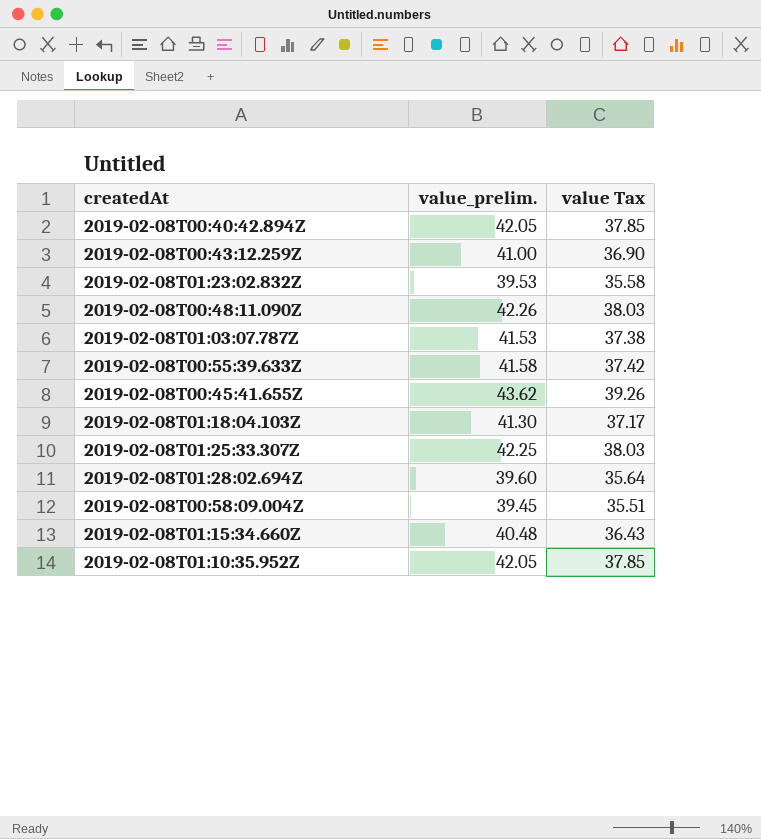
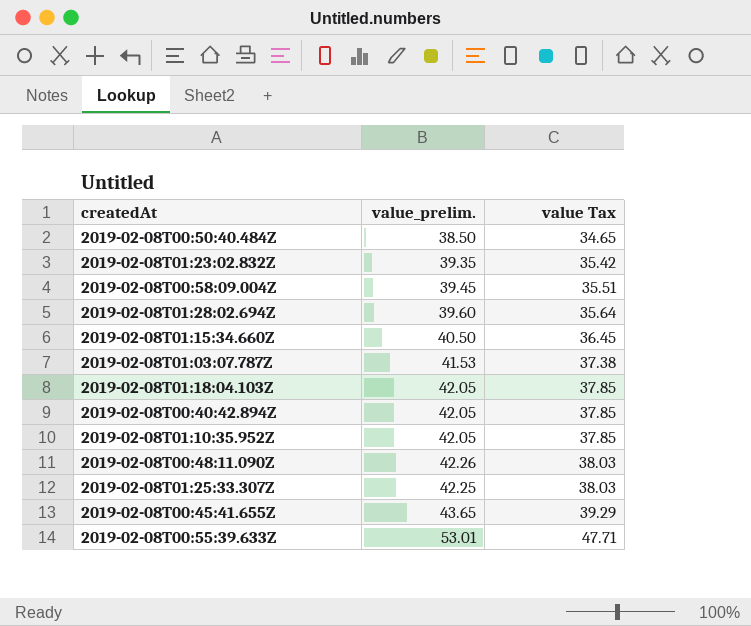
row order: none -> value Tax ascending
row 2019-02-08T00:43:12.259Z: 41.00 | 36.90 -> none
row 2019-02-08T00:50:40.484Z: none -> 38.50 | 34.65
2019-02-08T01:23:02.832Z | value_prelim.: 39.53 -> 39.35
2019-02-08T01:23:02.832Z | value Tax: 35.58 -> 35.42
2019-02-08T01:15:34.660Z | value_prelim.: 40.48 -> 40.50
2019-02-08T01:15:34.660Z | value Tax: 36.43 -> 36.45
2019-02-08T01:18:04.103Z | value_prelim.: 41.30 -> 42.05
2019-02-08T01:18:04.103Z | value Tax: 37.17 -> 37.85
2019-02-08T00:45:41.655Z | value_prelim.: 43.62 -> 43.65
2019-02-08T00:45:41.655Z | value Tax: 39.26 -> 39.29
2019-02-08T00:55:39.633Z | value_prelim.: 41.58 -> 53.01
2019-02-08T00:55:39.633Z | value Tax: 37.42 -> 47.71

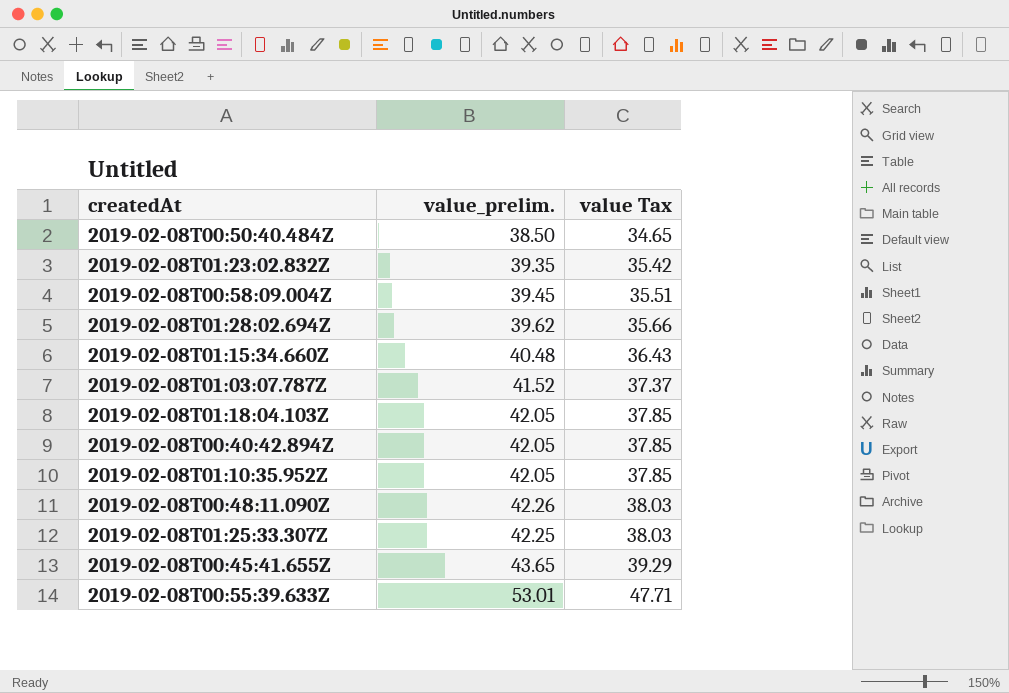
2019-02-08T01:28:02.694Z | value_prelim.: 39.60 -> 39.62
2019-02-08T01:28:02.694Z | value Tax: 35.64 -> 35.66
2019-02-08T01:15:34.660Z | value_prelim.: 40.50 -> 40.48
2019-02-08T01:15:34.660Z | value Tax: 36.45 -> 36.43
2019-02-08T01:03:07.787Z | value_prelim.: 41.53 -> 41.52
2019-02-08T01:03:07.787Z | value Tax: 37.38 -> 37.37

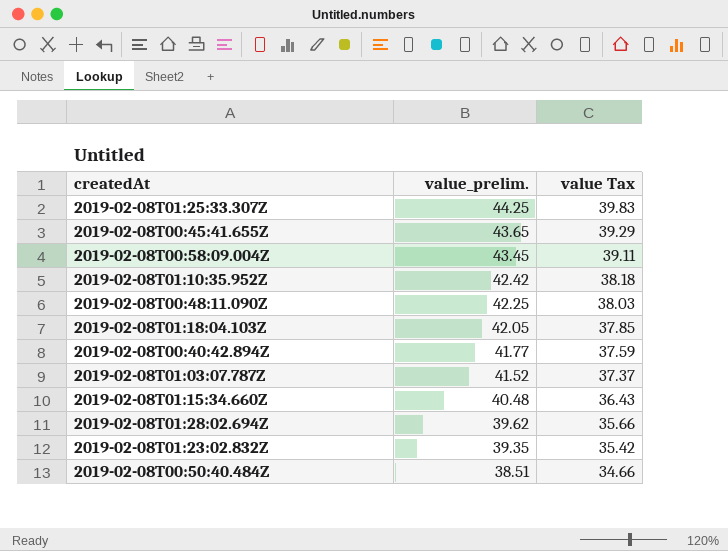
row order: value Tax ascending -> value_prelim. descending
row 2019-02-08T00:55:39.633Z: 53.01 | 47.71 -> none
2019-02-08T01:25:33.307Z | value_prelim.: 42.25 -> 44.25
2019-02-08T01:25:33.307Z | value Tax: 38.03 -> 39.83
2019-02-08T00:58:09.004Z | value_prelim.: 39.45 -> 43.45
2019-02-08T00:58:09.004Z | value Tax: 35.51 -> 39.11
2019-02-08T01:10:35.952Z | value_prelim.: 42.05 -> 42.42
2019-02-08T01:10:35.952Z | value Tax: 37.85 -> 38.18
2019-02-08T00:48:11.090Z | value_prelim.: 42.26 -> 42.25
2019-02-08T00:40:42.894Z | value_prelim.: 42.05 -> 41.77
2019-02-08T00:40:42.894Z | value Tax: 37.85 -> 37.59
2019-02-08T00:50:40.484Z | value_prelim.: 38.50 -> 38.51
2019-02-08T00:50:40.484Z | value Tax: 34.65 -> 34.66

